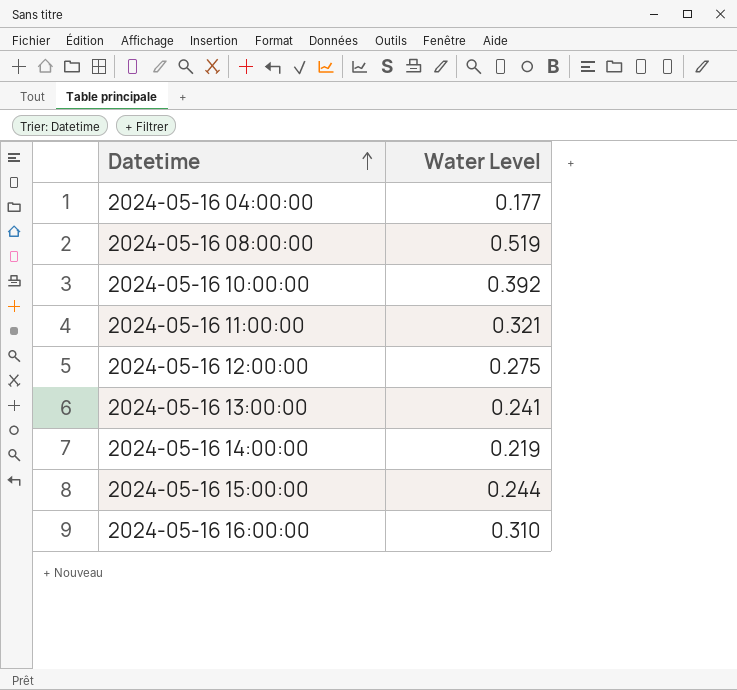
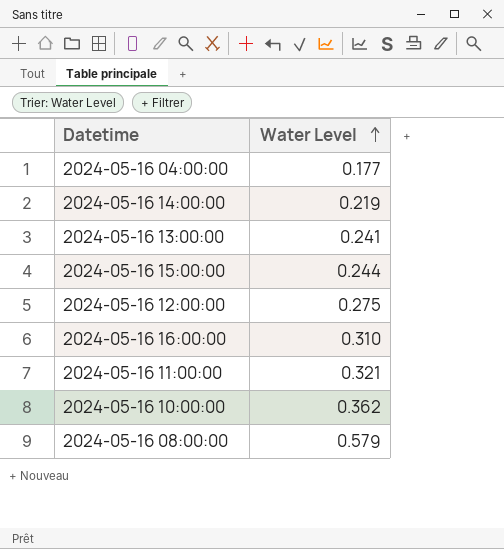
row order: Datetime ascending -> Water Level ascending
2024-05-16 10:00:00 | Water Level: 0.392 -> 0.362
2024-05-16 08:00:00 | Water Level: 0.519 -> 0.579

